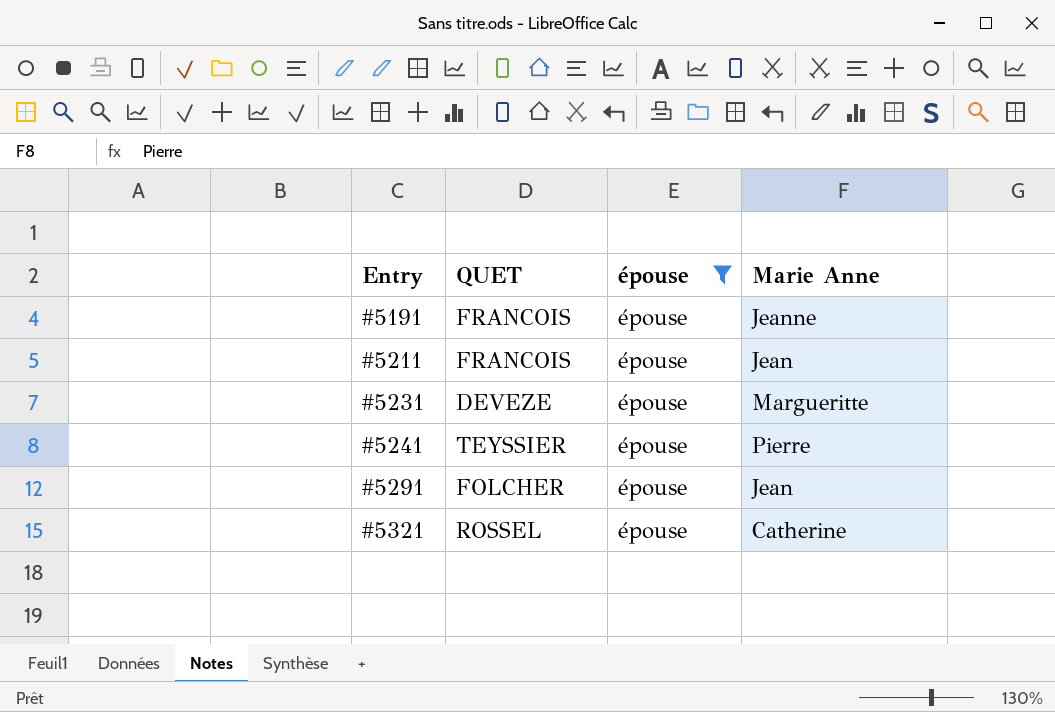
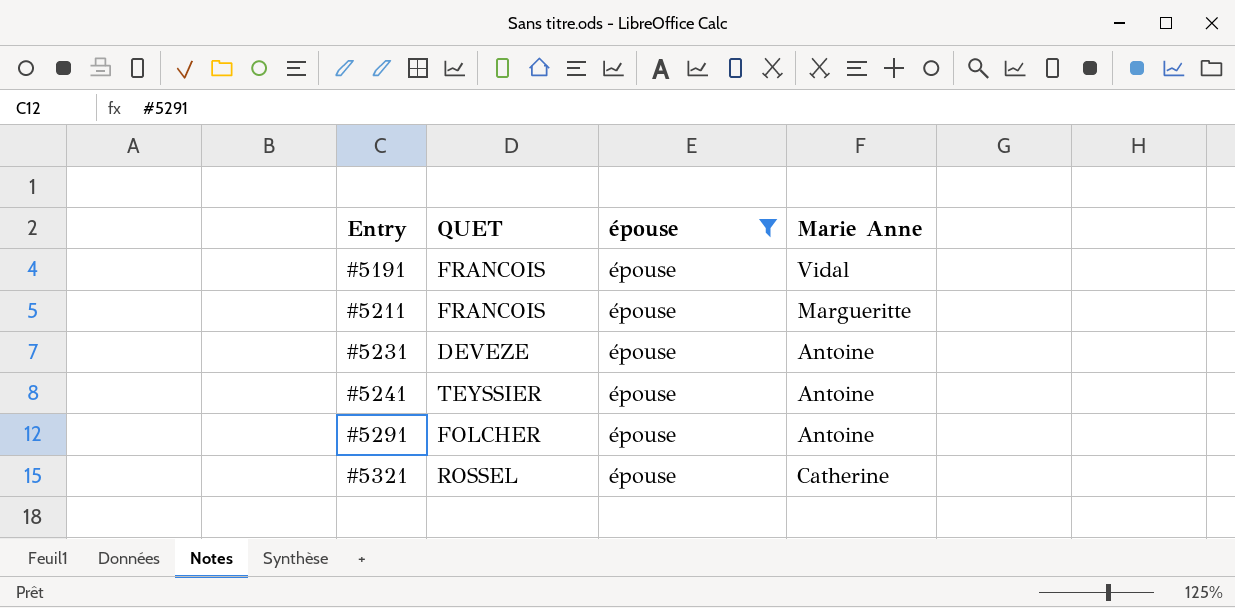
#5191 | Marie Anne: Jeanne -> Vidal
#5211 | Marie Anne: Jean -> Margueritte
#5231 | Marie Anne: Margueritte -> Antoine
#5241 | Marie Anne: Pierre -> Antoine
#5291 | Marie Anne: Jean -> Antoine

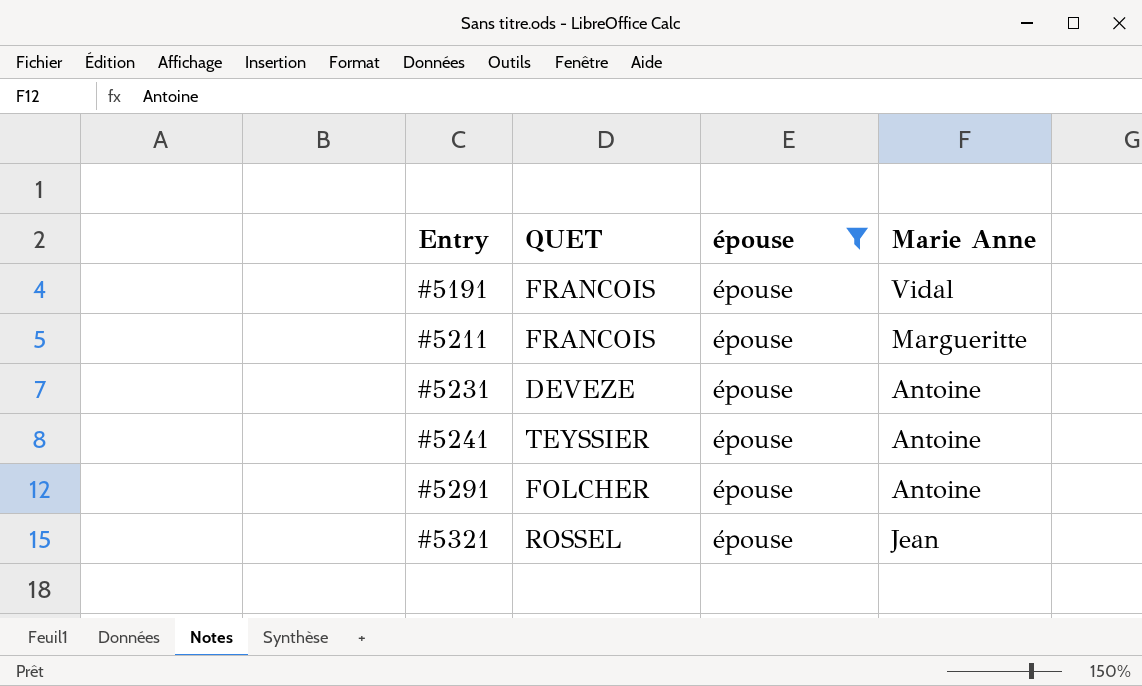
#5321 | Marie Anne: Catherine -> Jean

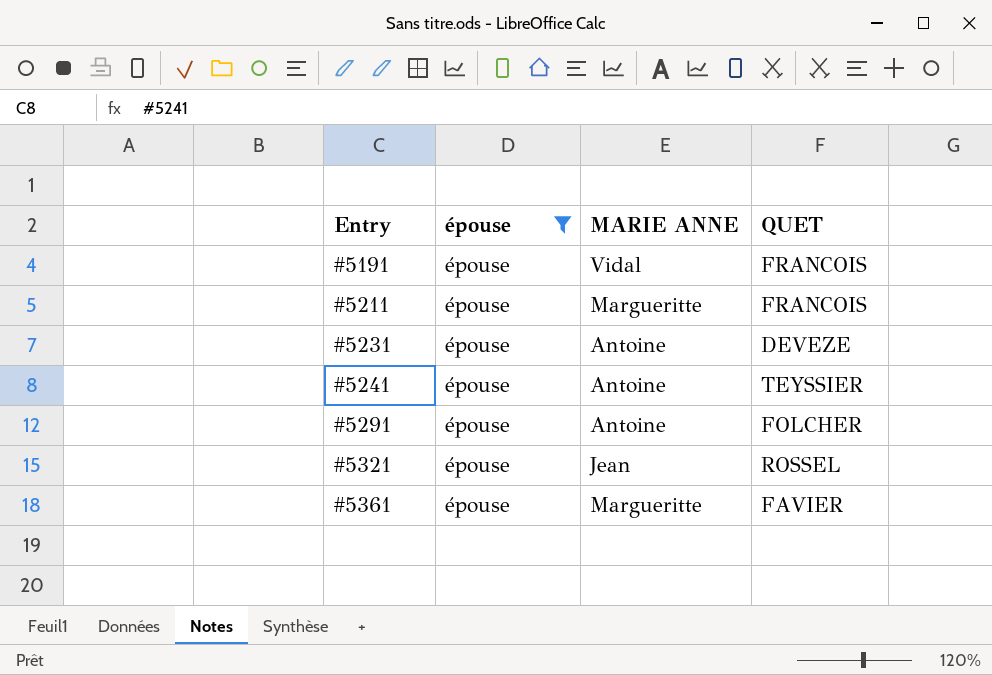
column name: Marie Anne -> MARIE ANNE
column QUET | position: 2 -> 4
row #5361: none -> épouse | Margueritte | FAVIER

